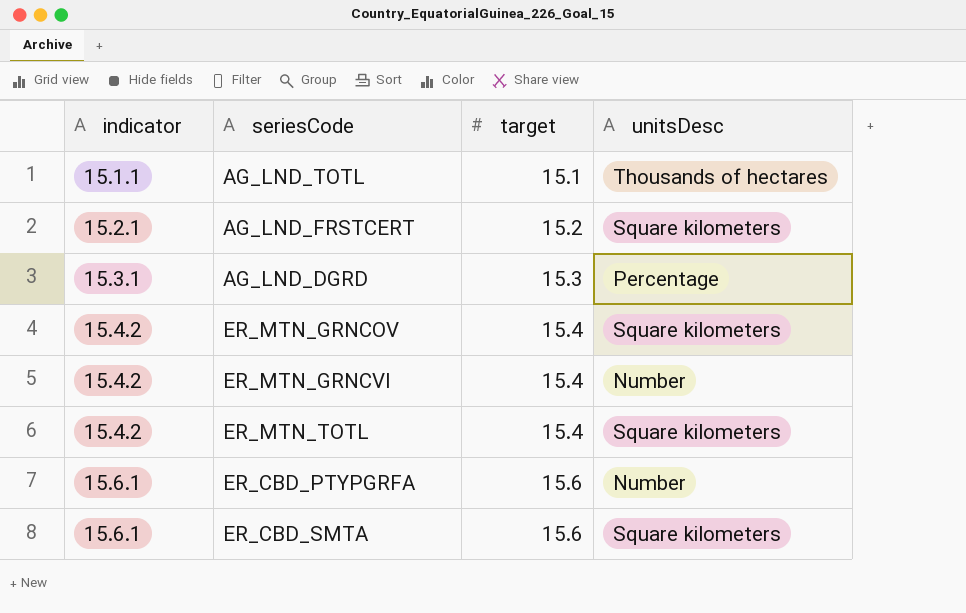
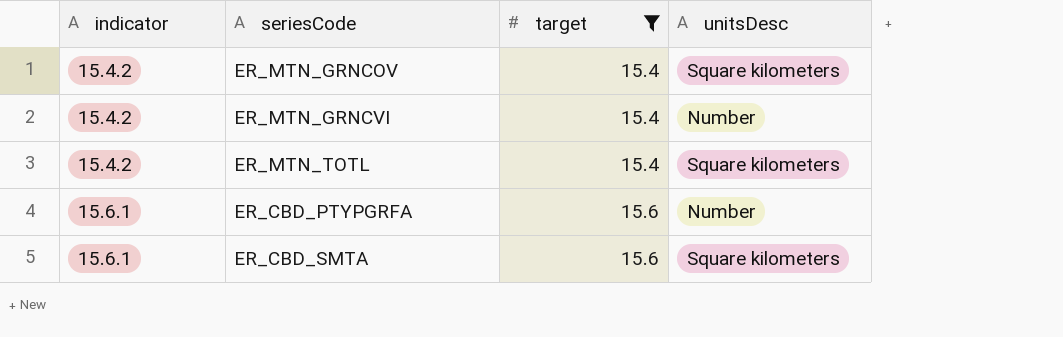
filter: none -> target >= 15.4

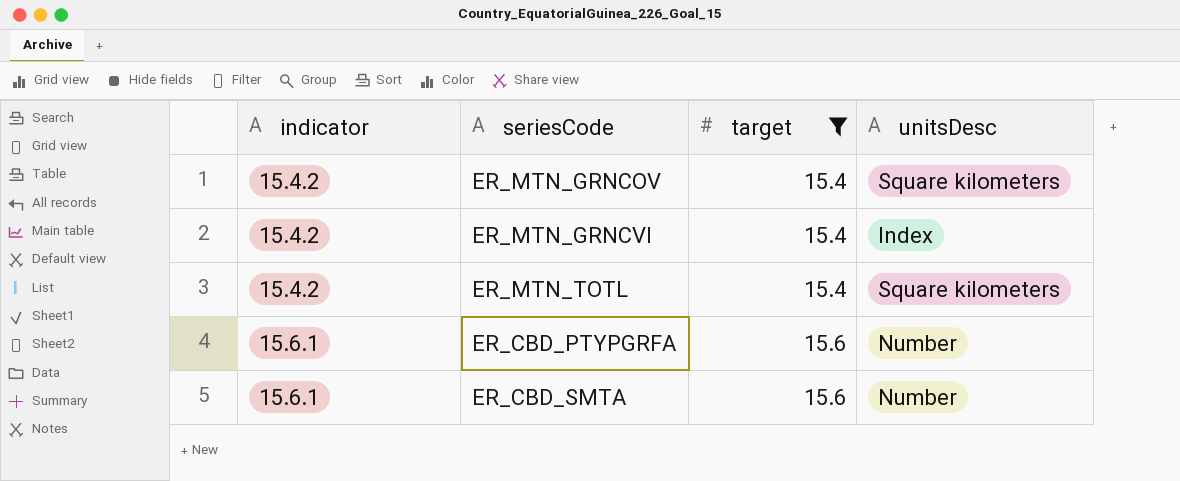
ER_MTN_GRNCVI | unitsDesc: Number -> Index
ER_CBD_SMTA | unitsDesc: Square kilometers -> Number

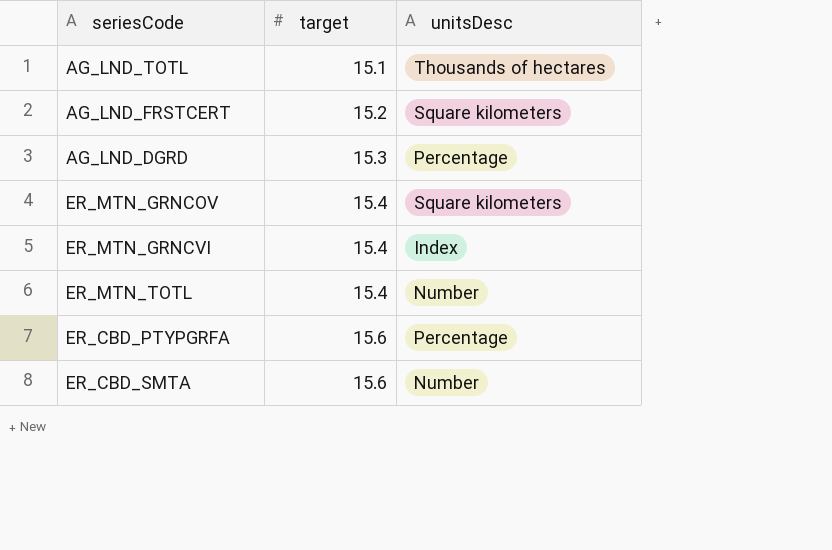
filter: target >= 15.4 -> none
column indicator | position: 1 -> none
ER_MTN_TOTL | unitsDesc: Square kilometers -> Number
ER_CBD_PTYPGRFA | unitsDesc: Number -> Percentage

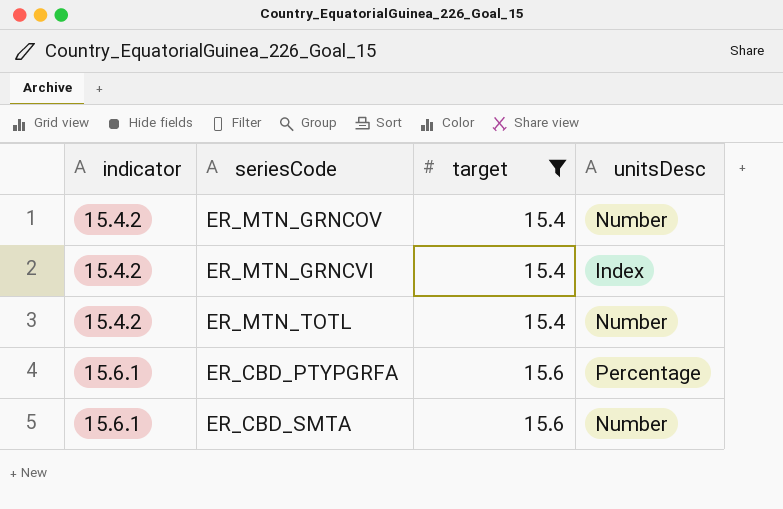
filter: none -> target >= 15.4
column indicator | position: none -> 1
ER_MTN_GRNCOV | unitsDesc: Square kilometers -> Number

